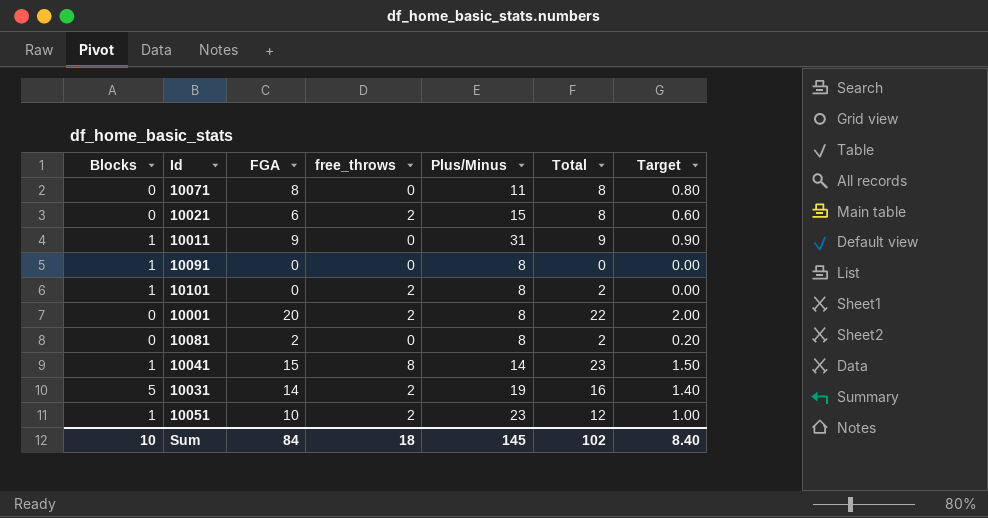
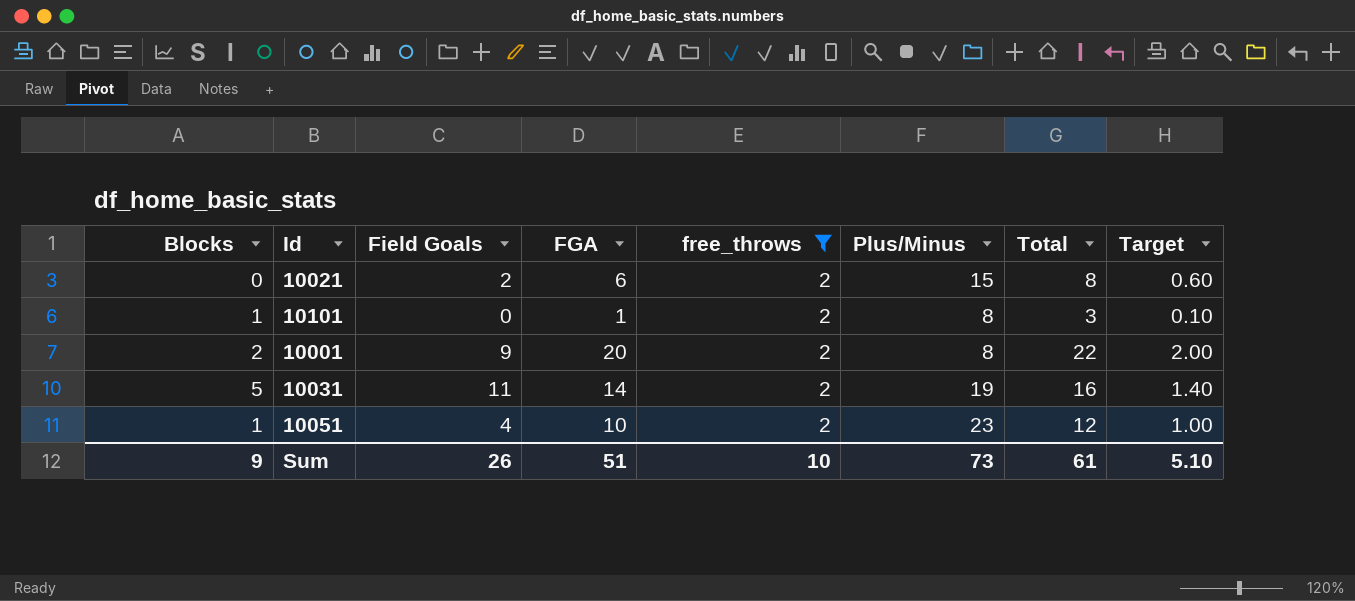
filter: none -> free_throws = 2
column Field Goals | position: none -> 3
10101 | FGA: 0 -> 1
10101 | Total: 2 -> 3
10101 | Target: 0.00 -> 0.10
10001 | Blocks: 0 -> 2
Sum | Blocks: 10 -> 9
Sum | FGA: 84 -> 51
Sum | free_throws: 18 -> 10
Sum | Plus/Minus: 145 -> 73
Sum | Total: 102 -> 61
Sum | Target: 8.40 -> 5.10

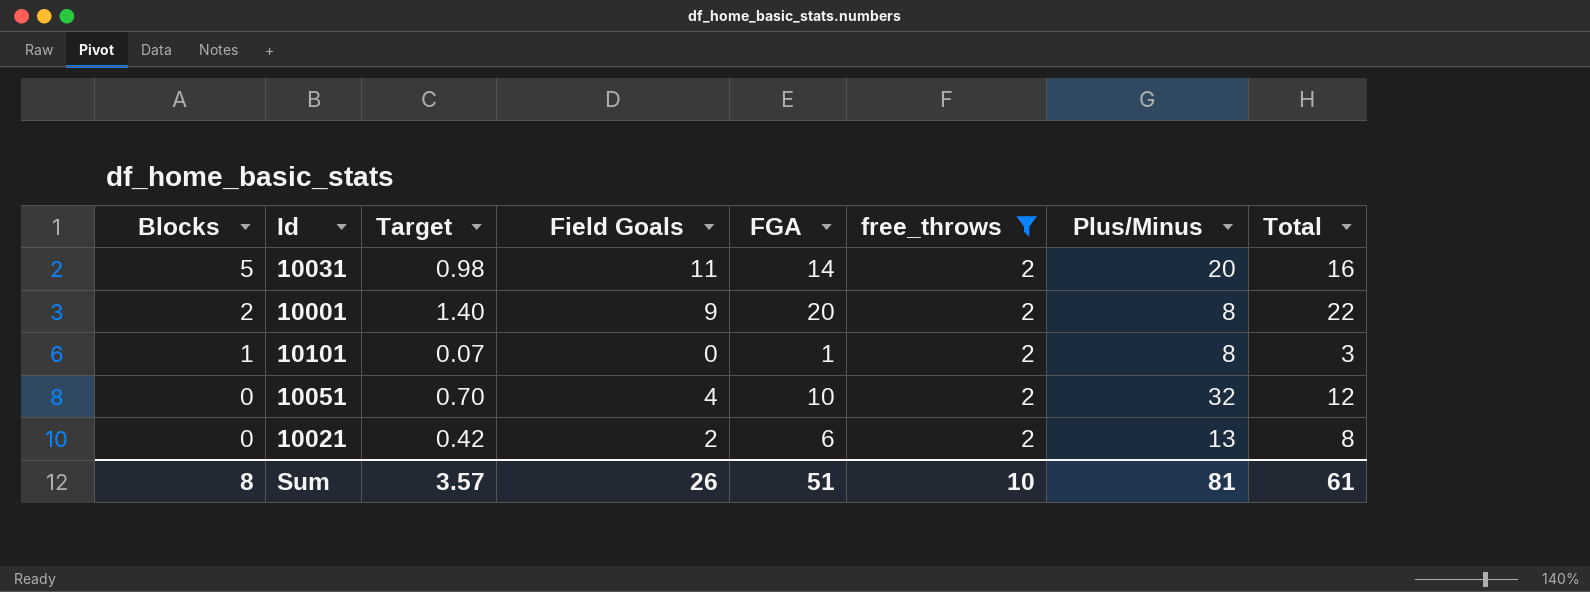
row order: none -> Blocks descending
column Target | formula: [FGA] * 0.1 -> [FGA] * 0.07
column Target | position: 8 -> 3
10031 | Plus/Minus: 19 -> 20
10051 | Blocks: 1 -> 0
10051 | Plus/Minus: 23 -> 32
10021 | Plus/Minus: 15 -> 13
Sum | Blocks: 9 -> 8
Sum | Target: 5.10 -> 3.57
Sum | Plus/Minus: 73 -> 81

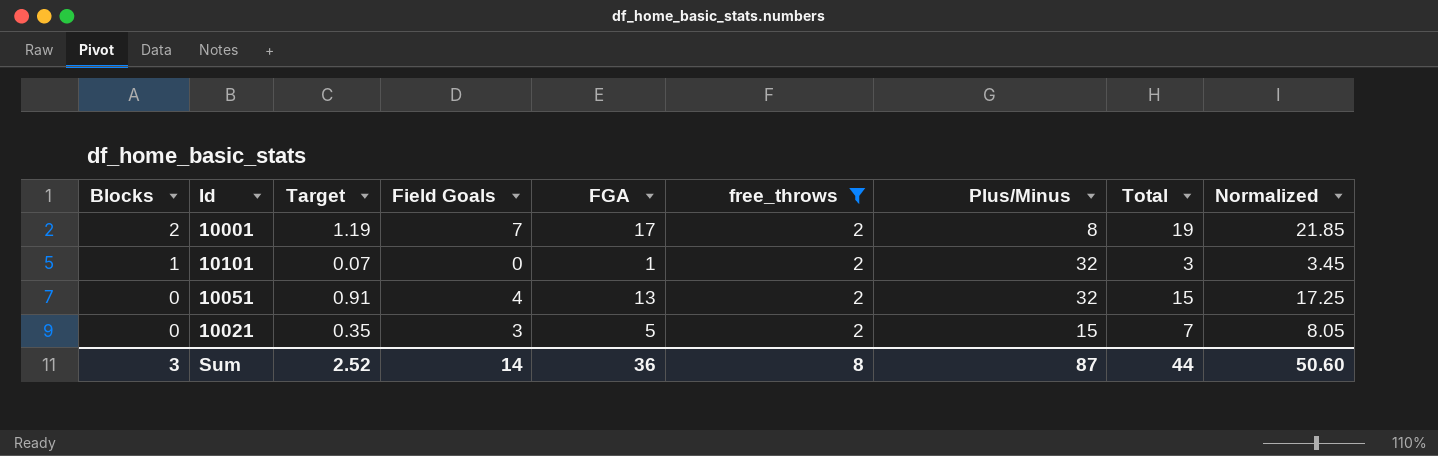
column Normalized | formula: none -> [Total] * 1.15
row 10031: 5 | 0.98 | 11 | 14 | 2 | 20 | 16 -> none
10001 | Target: 1.40 -> 1.19
10001 | Field Goals: 9 -> 7
10001 | FGA: 20 -> 17
10001 | Total: 22 -> 19
10101 | Plus/Minus: 8 -> 32
10051 | Target: 0.70 -> 0.91
10051 | FGA: 10 -> 13
10051 | Total: 12 -> 15
10021 | Target: 0.42 -> 0.35
10021 | Field Goals: 2 -> 3
10021 | FGA: 6 -> 5
10021 | Plus/Minus: 13 -> 15
10021 | Total: 8 -> 7
Sum | Blocks: 8 -> 3
Sum | Target: 3.57 -> 2.52
Sum | Field Goals: 26 -> 14
Sum | FGA: 51 -> 36
Sum | free_throws: 10 -> 8
Sum | Plus/Minus: 81 -> 87
Sum | Total: 61 -> 44

